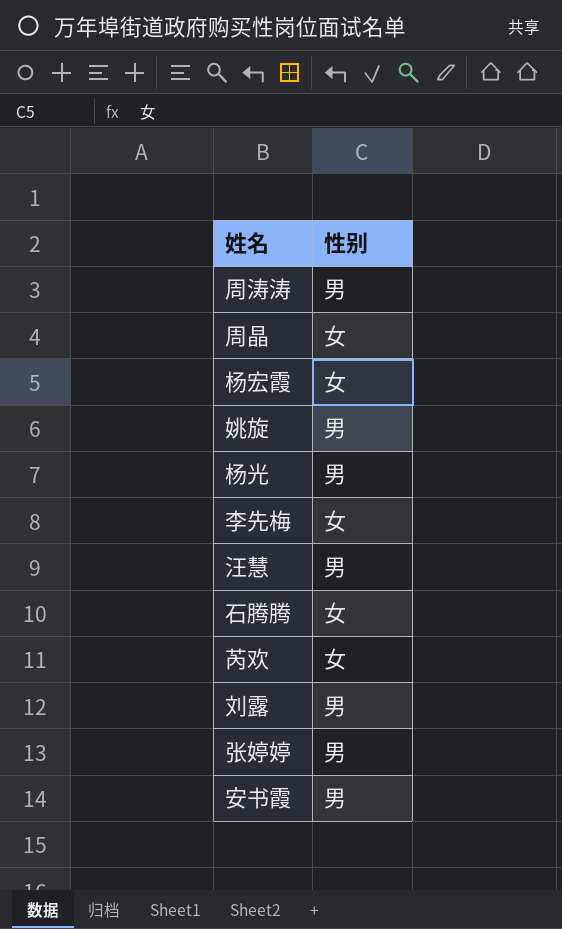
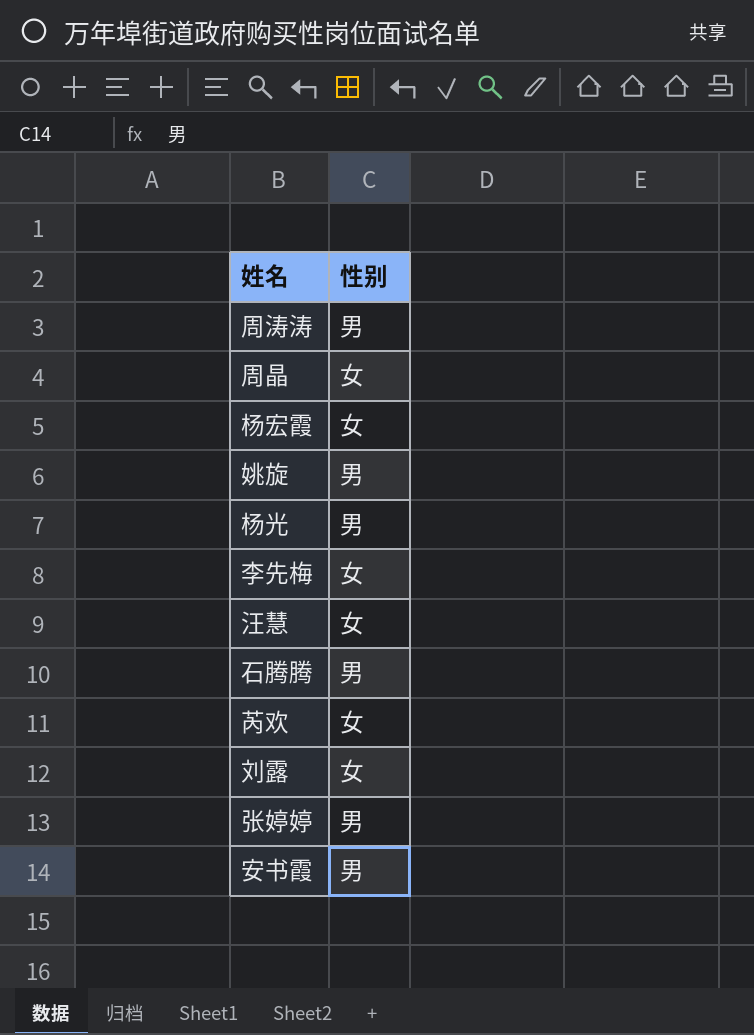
汪慧 | 性别: 男 -> 女
石腾腾 | 性别: 女 -> 男
刘露 | 性别: 男 -> 女

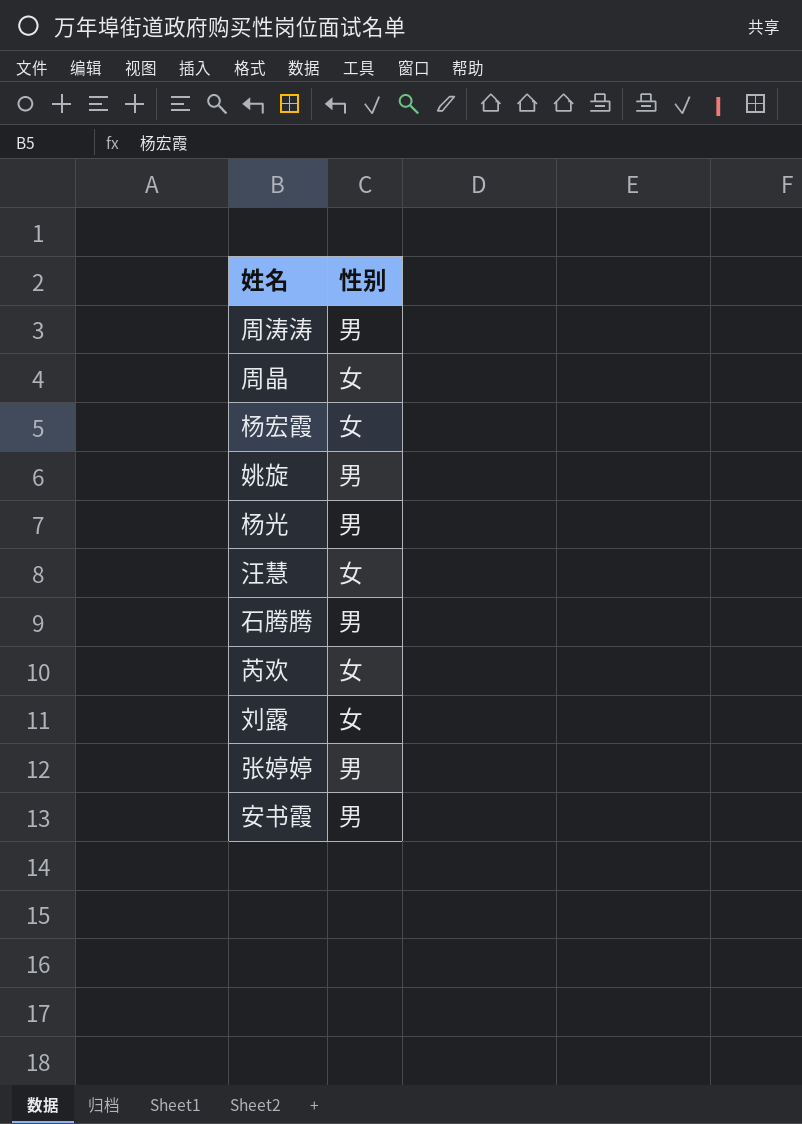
row 李先梅: 女 -> none

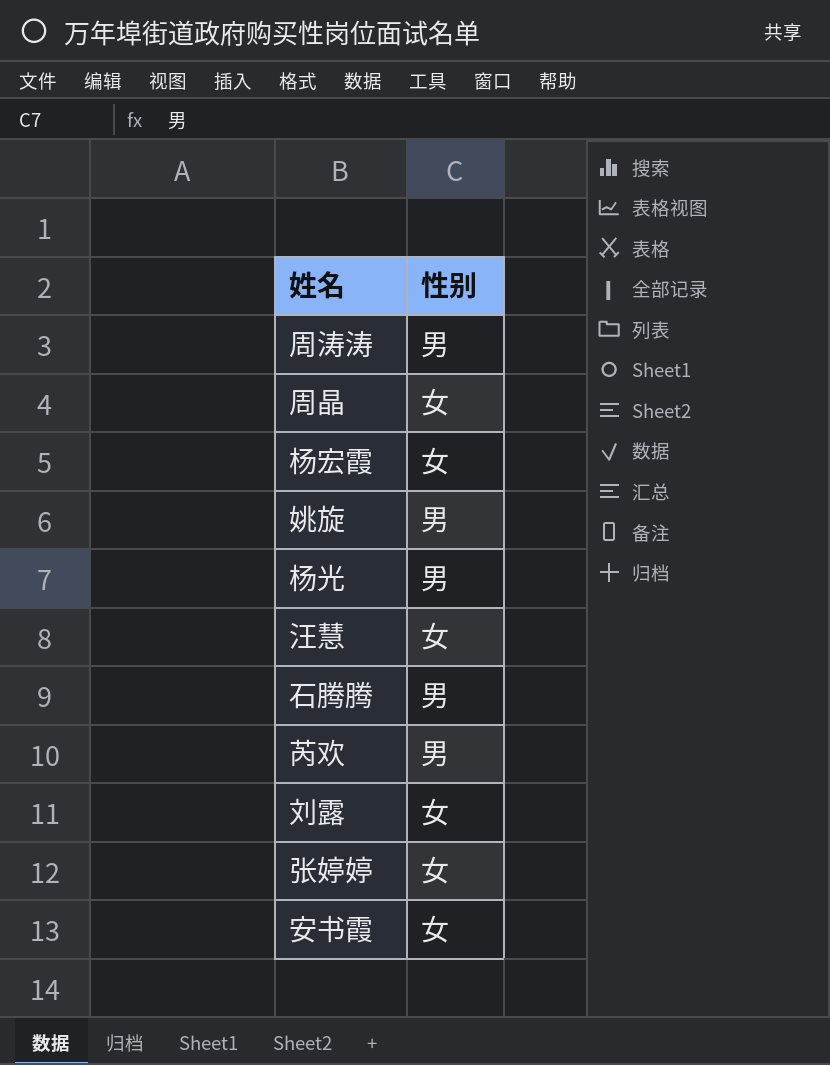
芮欢 | 性别: 女 -> 男
张婷婷 | 性别: 男 -> 女
安书霞 | 性别: 男 -> 女

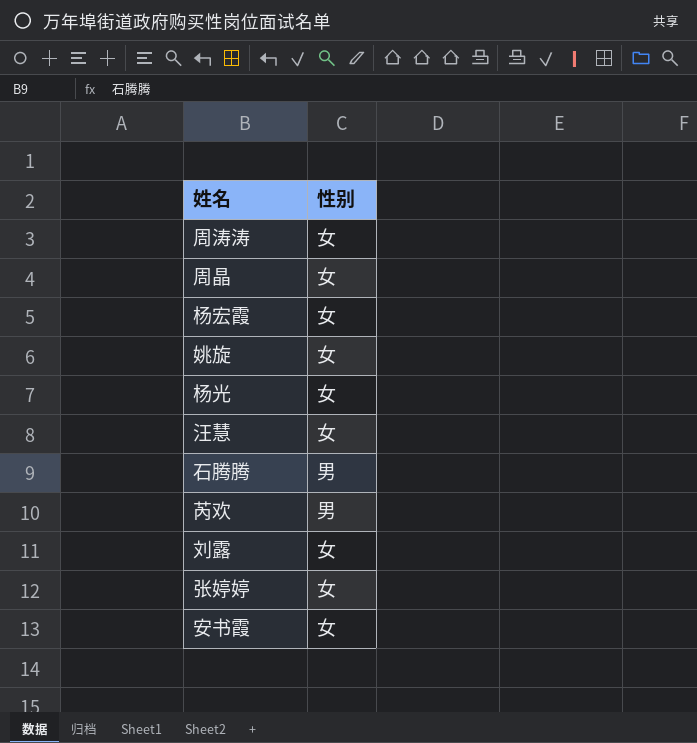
周涛涛 | 性别: 男 -> 女
姚旋 | 性别: 男 -> 女
杨光 | 性别: 男 -> 女

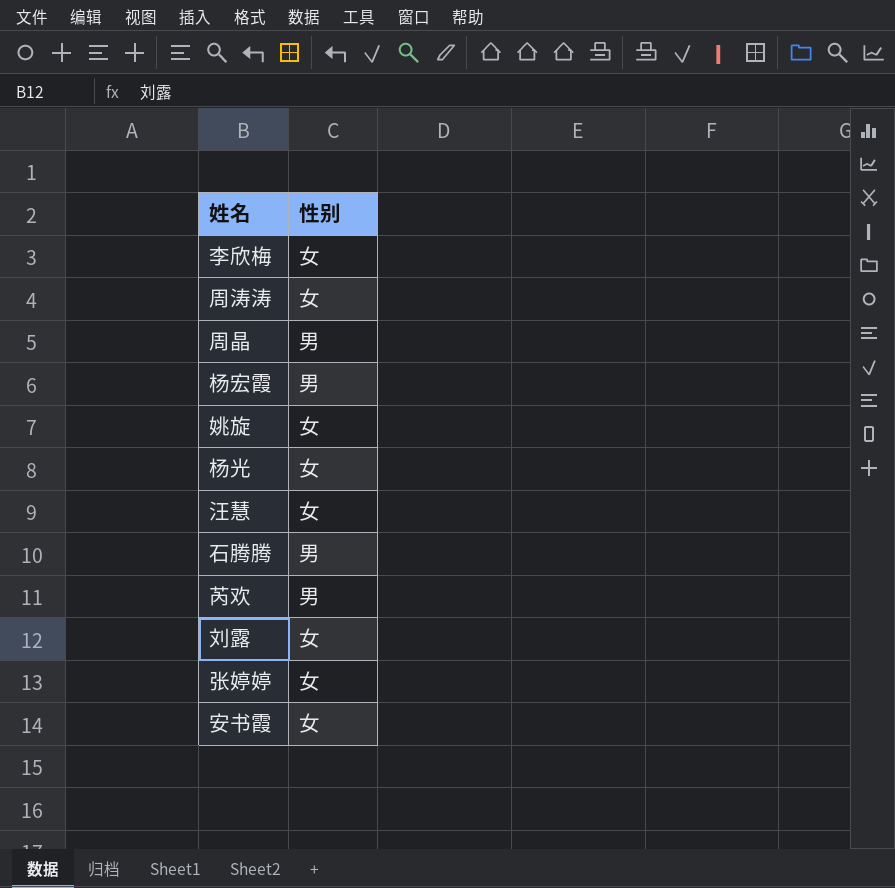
row 李欣梅: none -> 女
周晶 | 性别: 女 -> 男
杨宏霞 | 性别: 女 -> 男

